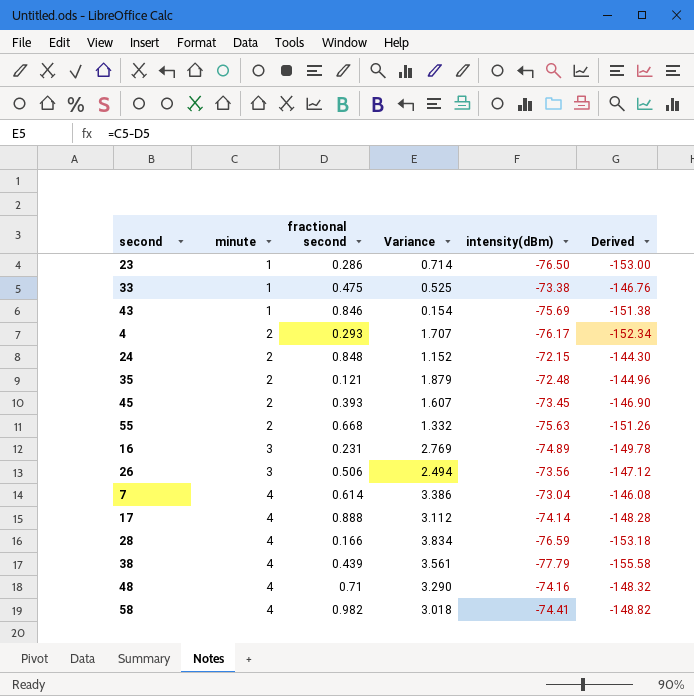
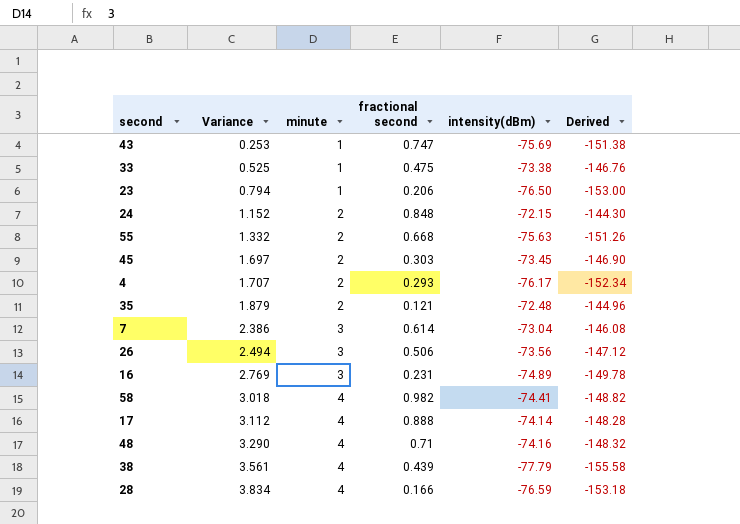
row order: minute ascending -> Variance ascending
column Variance | position: 4 -> 2
43 | Variance: 0.154 -> 0.253
43 | fractional second: 0.846 -> 0.747
23 | Variance: 0.714 -> 0.794
23 | fractional second: 0.286 -> 0.206
45 | Variance: 1.607 -> 1.697
45 | fractional second: 0.393 -> 0.303
7 | Variance: 3.386 -> 2.386
7 | minute: 4 -> 3

